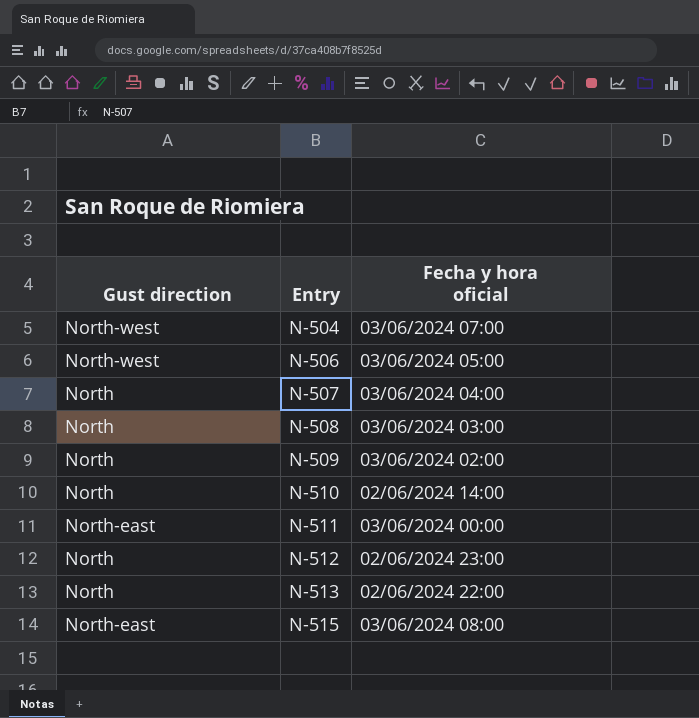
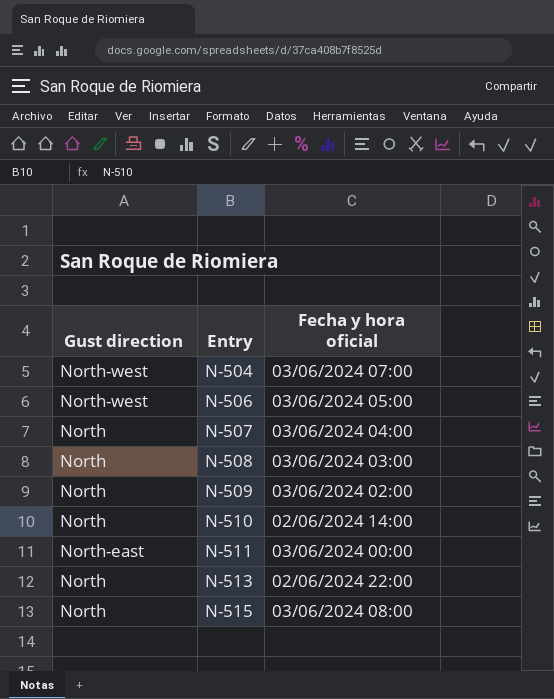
row N-512: North | 02/06/2024 23:00 -> none
N-515 | Gust direction: North-east -> North

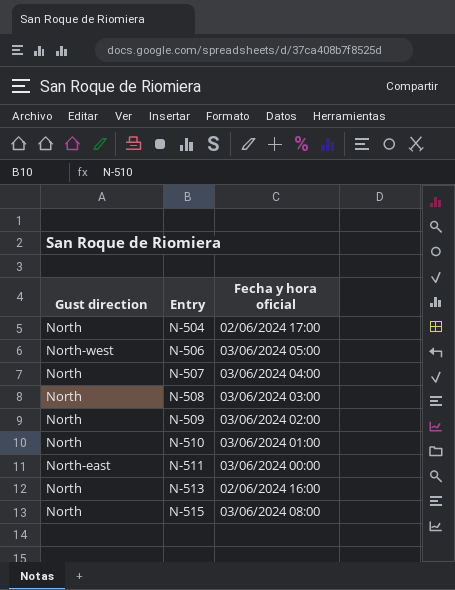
N-504 | Gust direction: North-west -> North
N-504 | Fecha y hora oficial: 03/06/2024 07:00 -> 02/06/2024 17:00
N-510 | Fecha y hora oficial: 02/06/2024 14:00 -> 03/06/2024 01:00
N-513 | Fecha y hora oficial: 02/06/2024 22:00 -> 02/06/2024 16:00

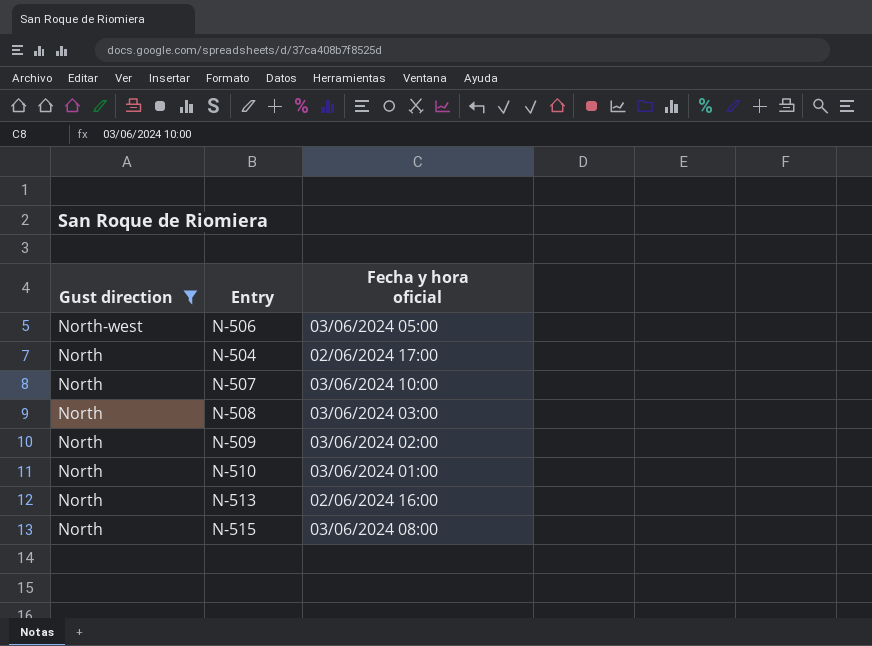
filter: none -> Gust direction != North-east
row order: Entry ascending -> Gust direction descending
N-507 | Fecha y hora oficial: 03/06/2024 04:00 -> 03/06/2024 10:00

